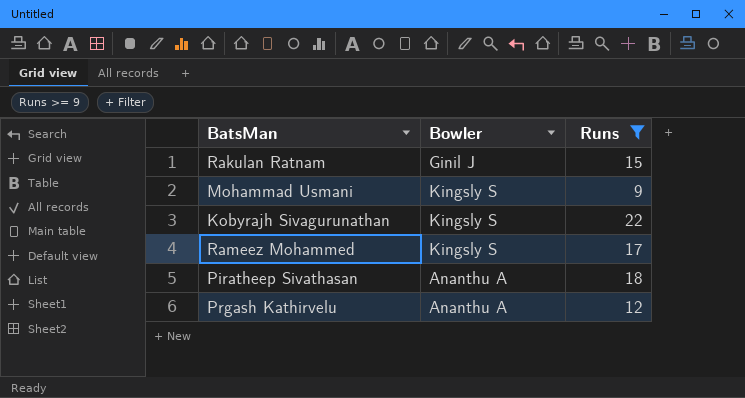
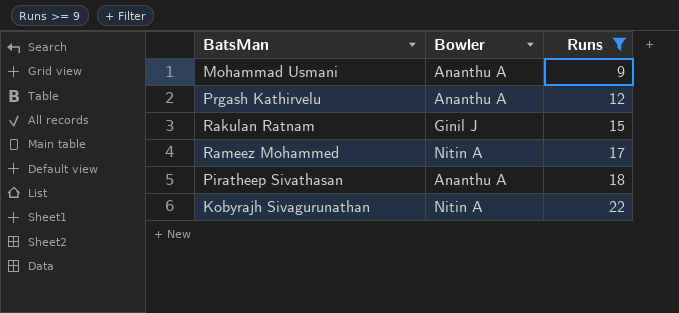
row order: none -> Runs ascending
Mohammad Usmani | Bowler: Kingsly S -> Ananthu A
Rameez Mohammed | Bowler: Kingsly S -> Nitin A
Kobyrajh Sivagurunathan | Bowler: Kingsly S -> Nitin A

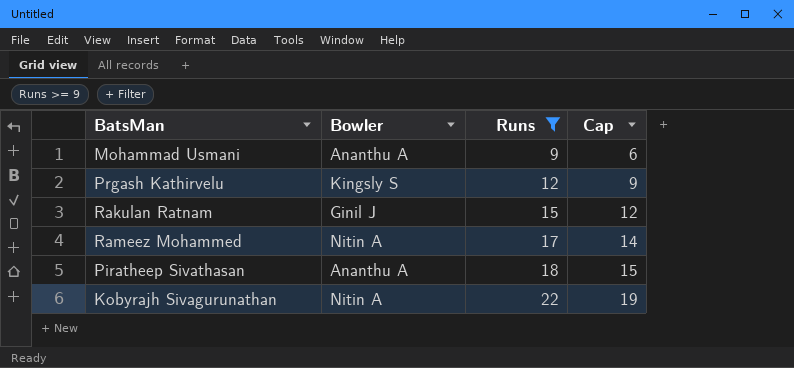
column Cap | formula: none -> [Runs] - 3
Prgash Kathirvelu | Bowler: Ananthu A -> Kingsly S

